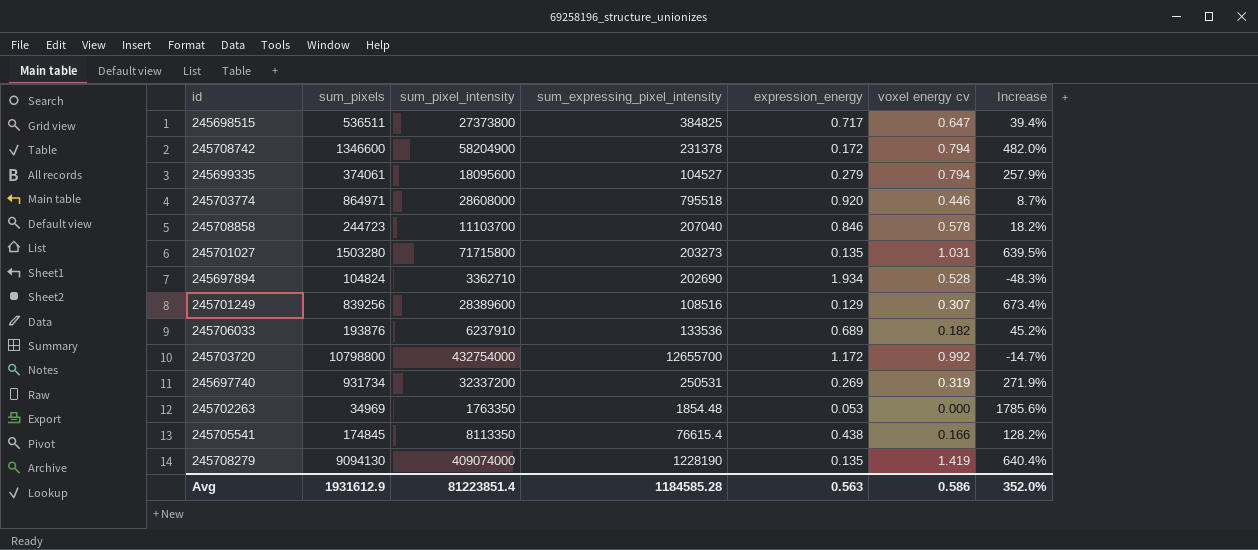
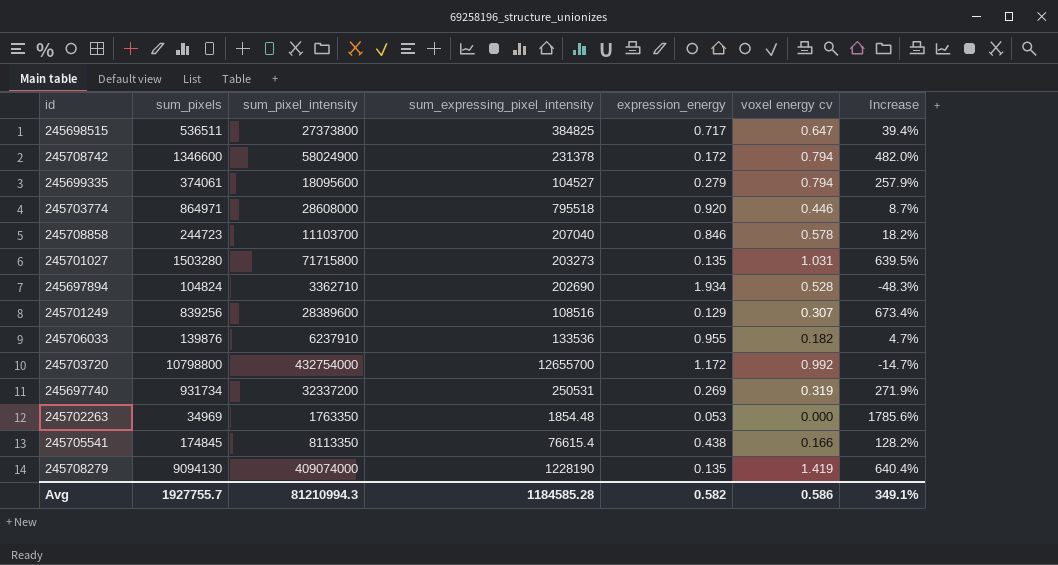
245708742 | sum_pixel_intensity: 58204900 -> 58024900
245706033 | sum_pixels: 193876 -> 139876
245706033 | expression_energy: 0.689 -> 0.955
245706033 | Increase: 45.2% -> 4.7%
Avg | sum_pixels: 1931612.9 -> 1927755.7
Avg | sum_pixel_intensity: 81223851.4 -> 81210994.3
Avg | expression_energy: 0.563 -> 0.582
Avg | Increase: 352.0% -> 349.1%

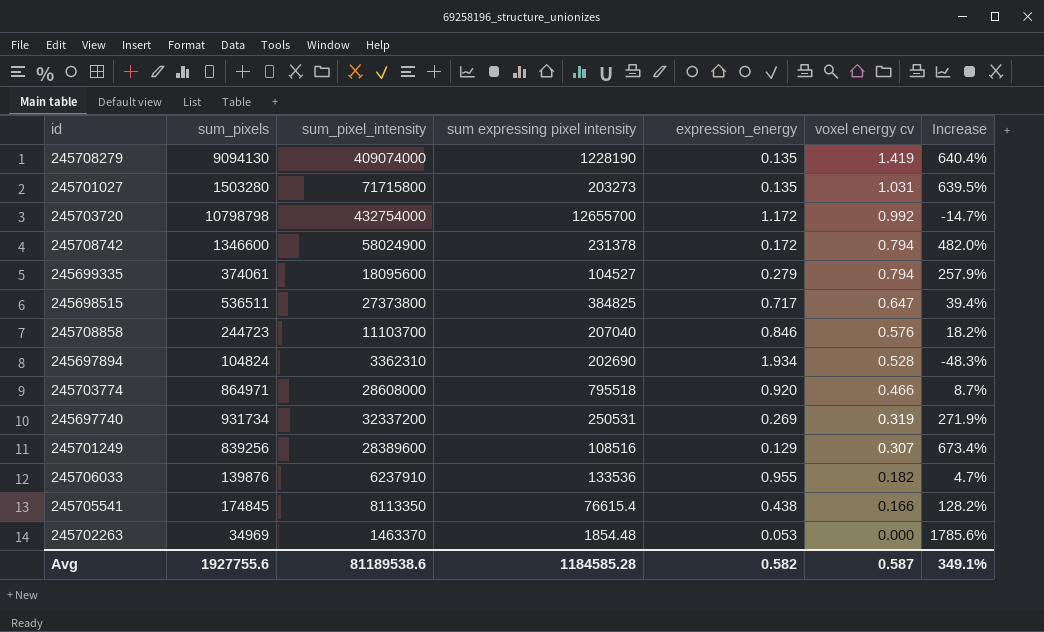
row order: none -> voxel energy cv descending
column name: sum_expressing_pixel_intensity -> sum expressing pixel intensity
245703720 | sum_pixels: 10798800 -> 10798798
245708858 | voxel energy cv: 0.578 -> 0.576
245697894 | sum_pixel_intensity: 3362710 -> 3362310
245703774 | voxel energy cv: 0.446 -> 0.466
245702263 | sum_pixel_intensity: 1763350 -> 1463370
Avg | sum_pixels: 1927755.7 -> 1927755.6
Avg | sum_pixel_intensity: 81210994.3 -> 81189538.6
Avg | voxel energy cv: 0.586 -> 0.587

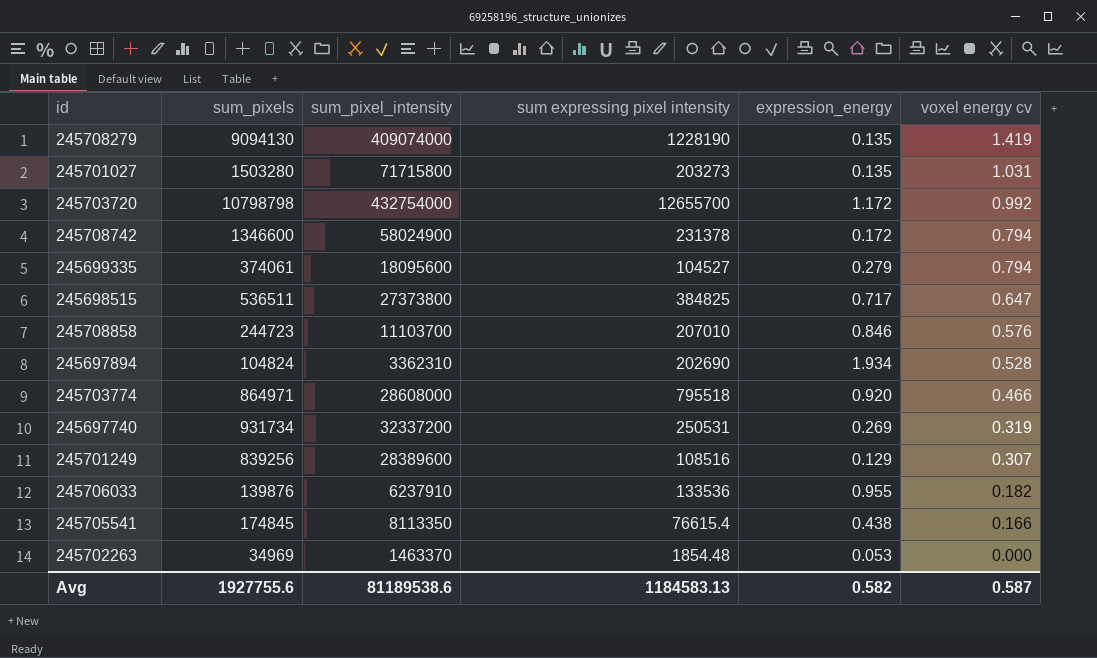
column Increase | formula: ([sum_pixels] - [sum expressing pixel intensity]) / [sum expressing pixel intensity] -> none
245708858 | sum expressing pixel intensity: 207040 -> 207010
Avg | sum expressing pixel intensity: 1184585.28 -> 1184583.13

